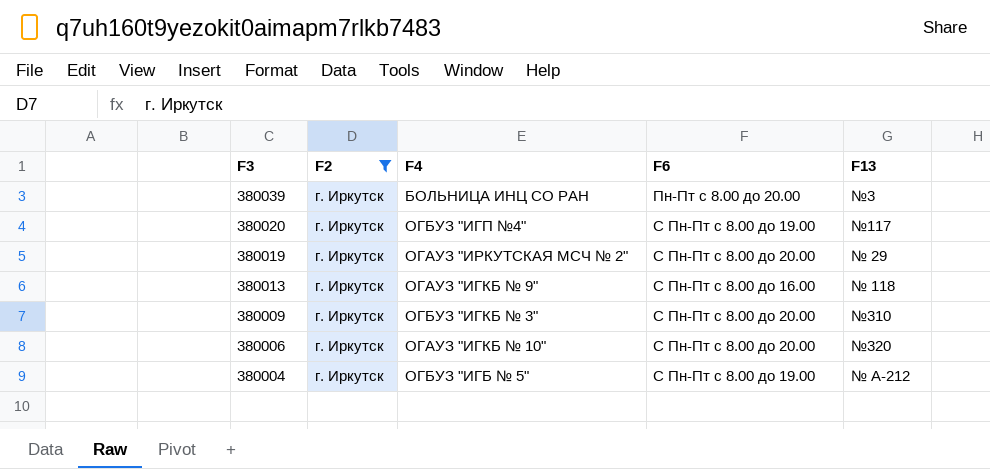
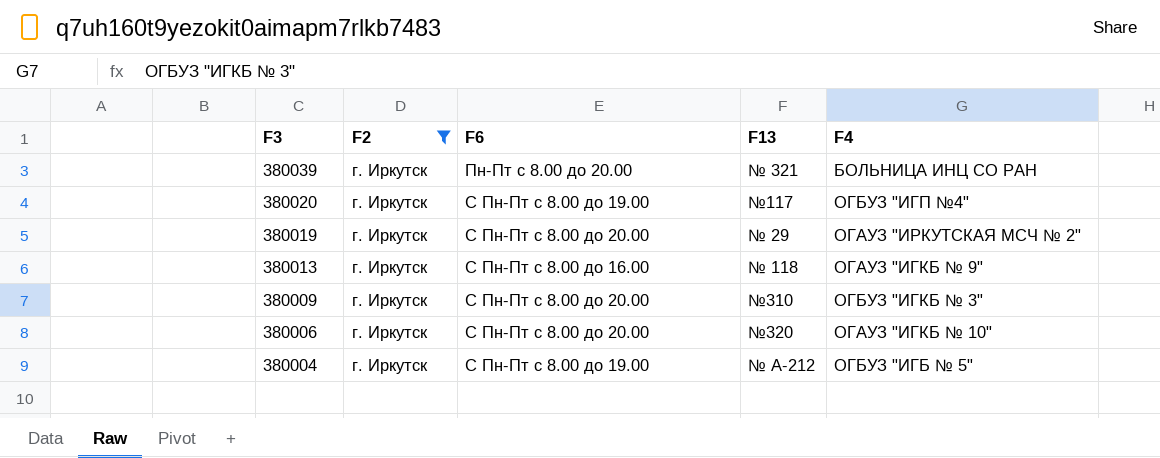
column F4 | position: 3 -> 5
380039 | F13: №3 -> № 321

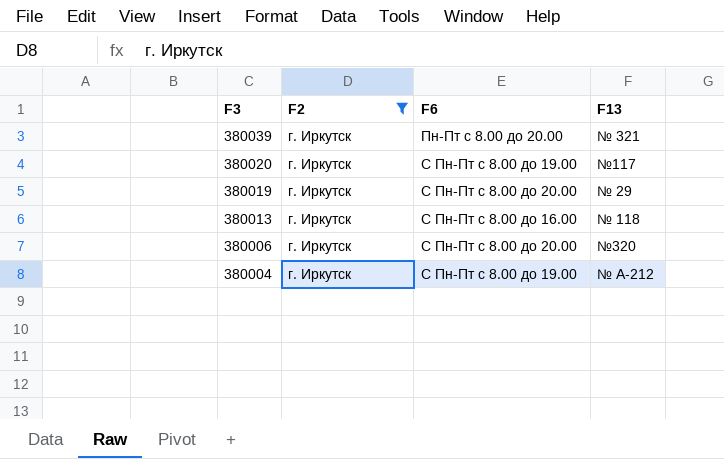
column F4 | position: 5 -> none
row 380009: г. Иркутск | С Пн-Пт с 8.00 до 20.00 | №310 | ОГБУЗ "ИГКБ № 3" -> none

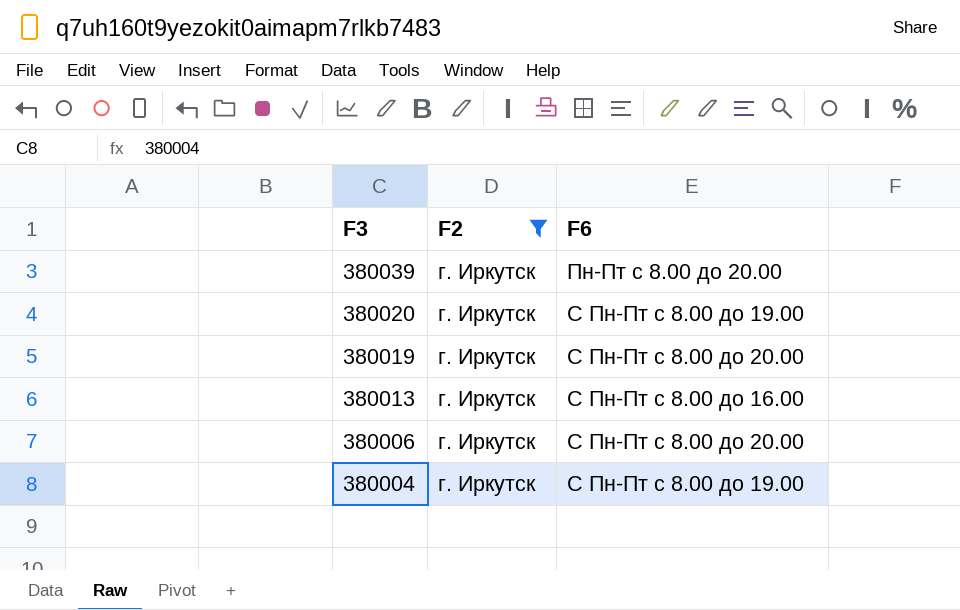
column F13 | position: 4 -> none

